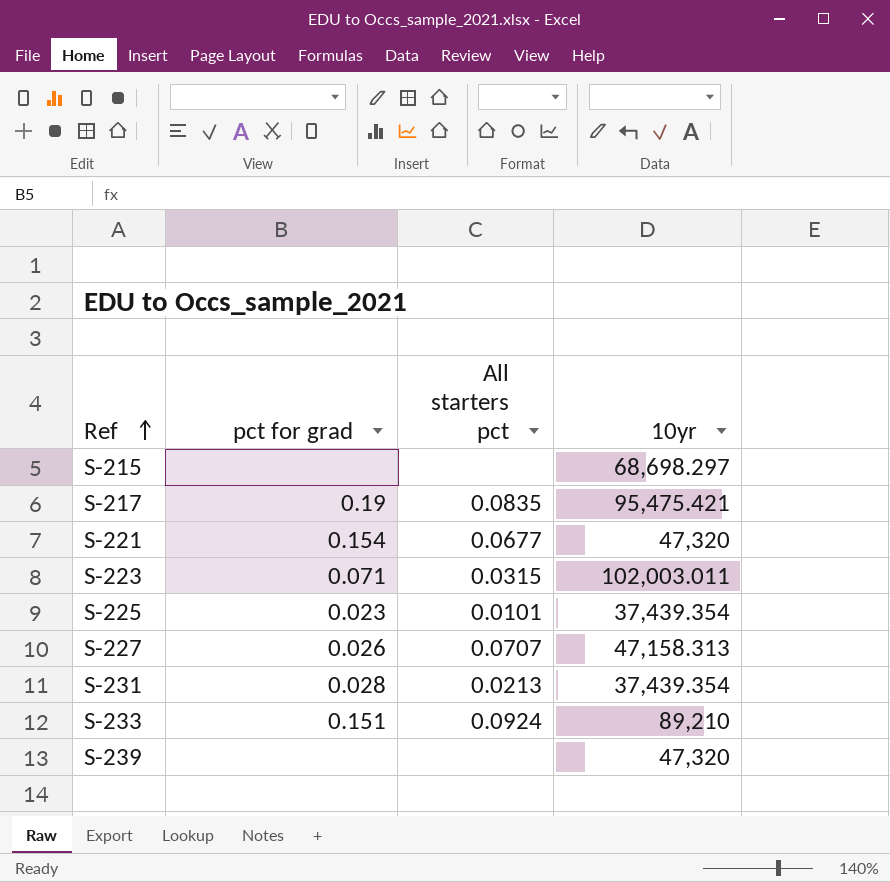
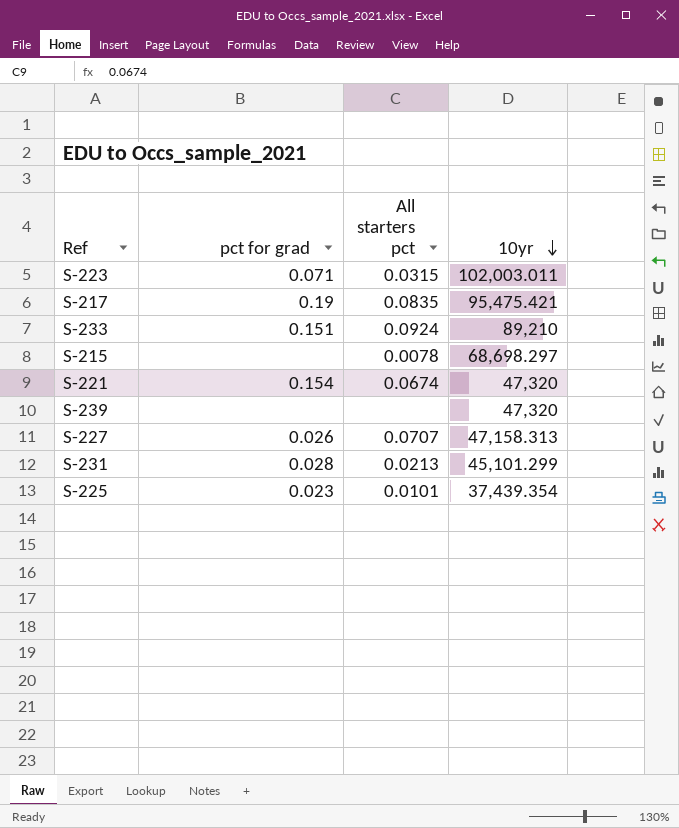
row order: Ref ascending -> 10yr descending
S-215 | All starters pct: none -> 0.0078
S-221 | All starters pct: 0.0677 -> 0.0674
S-231 | 10yr: 37,439.354 -> 45,101.299

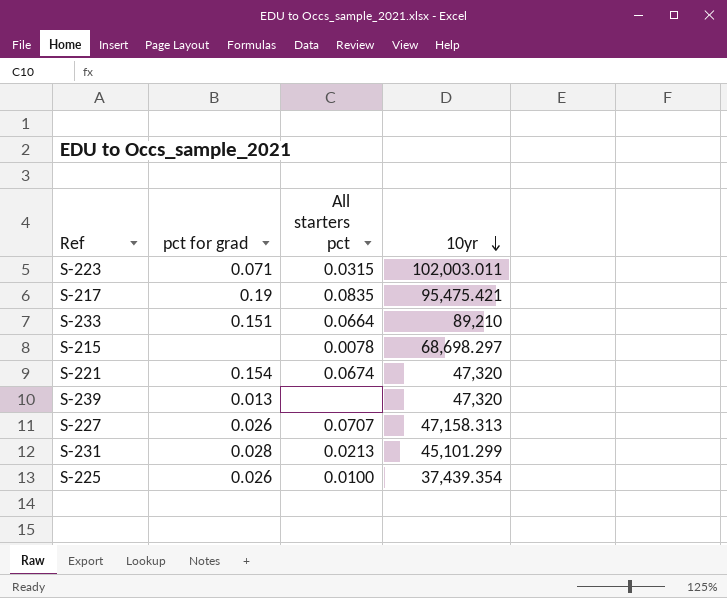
S-233 | All starters pct: 0.0924 -> 0.0664
S-239 | pct for grad: none -> 0.013
S-225 | pct for grad: 0.023 -> 0.026
S-225 | All starters pct: 0.0101 -> 0.0100

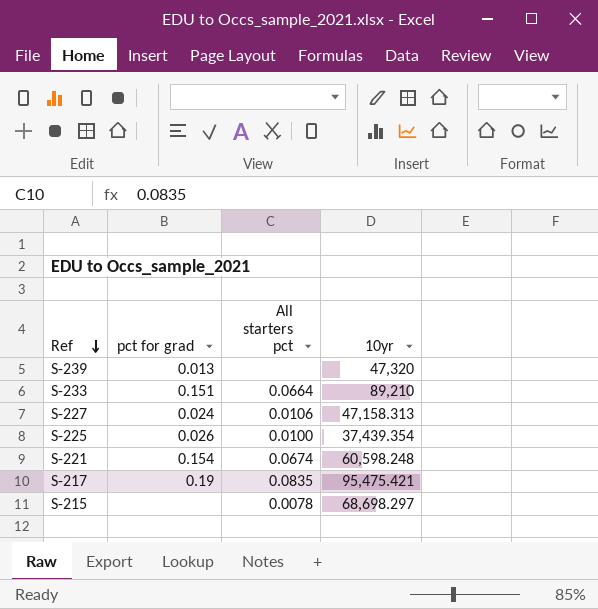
row order: 10yr descending -> Ref descending
row S-223: 0.071 | 0.0315 | 102,003.011 -> none
row S-231: 0.028 | 0.0213 | 45,101.299 -> none
S-227 | pct for grad: 0.026 -> 0.024
S-227 | All starters pct: 0.0707 -> 0.0106
S-221 | 10yr: 47,320 -> 60,598.248

